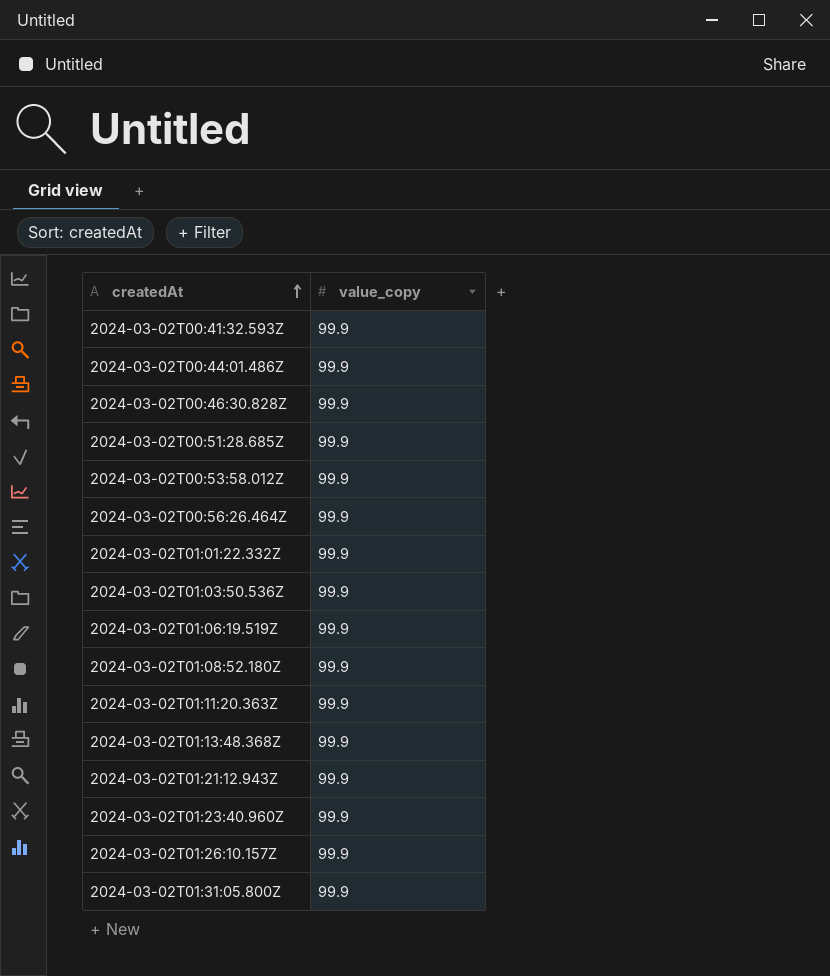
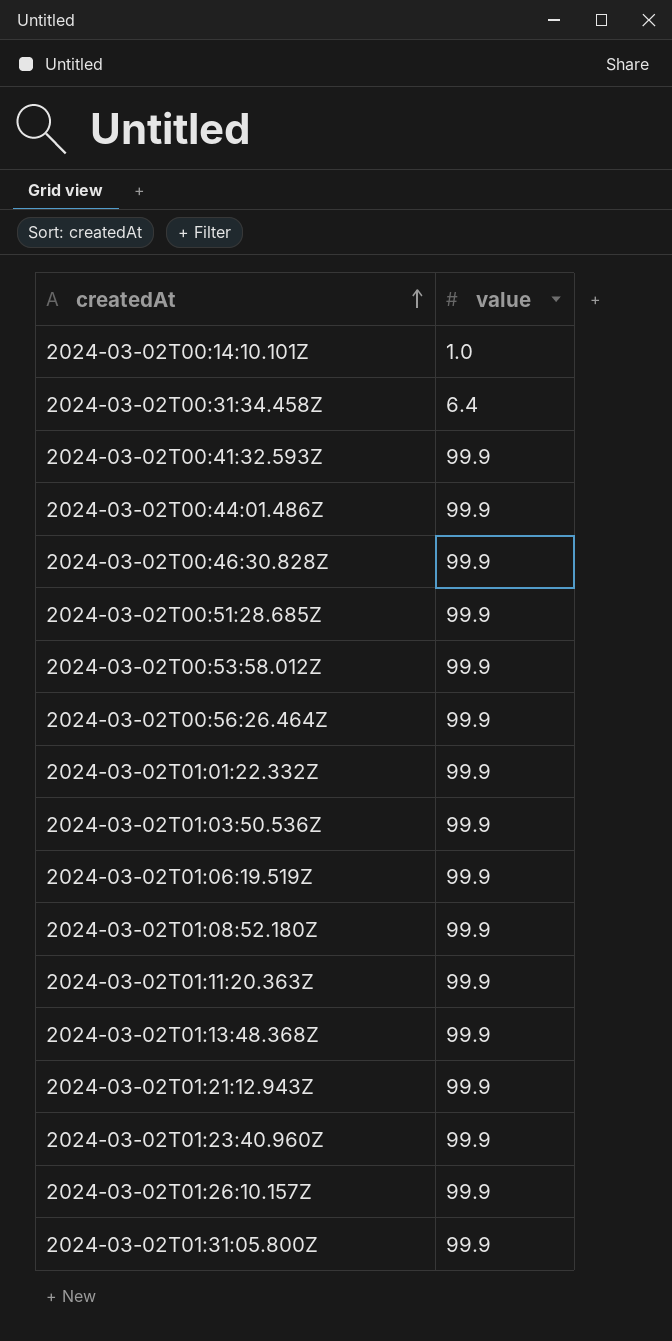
column name: value_copy -> value
row 2024-03-02T00:14:10.101Z: none -> 1.0
row 2024-03-02T00:31:34.458Z: none -> 6.4

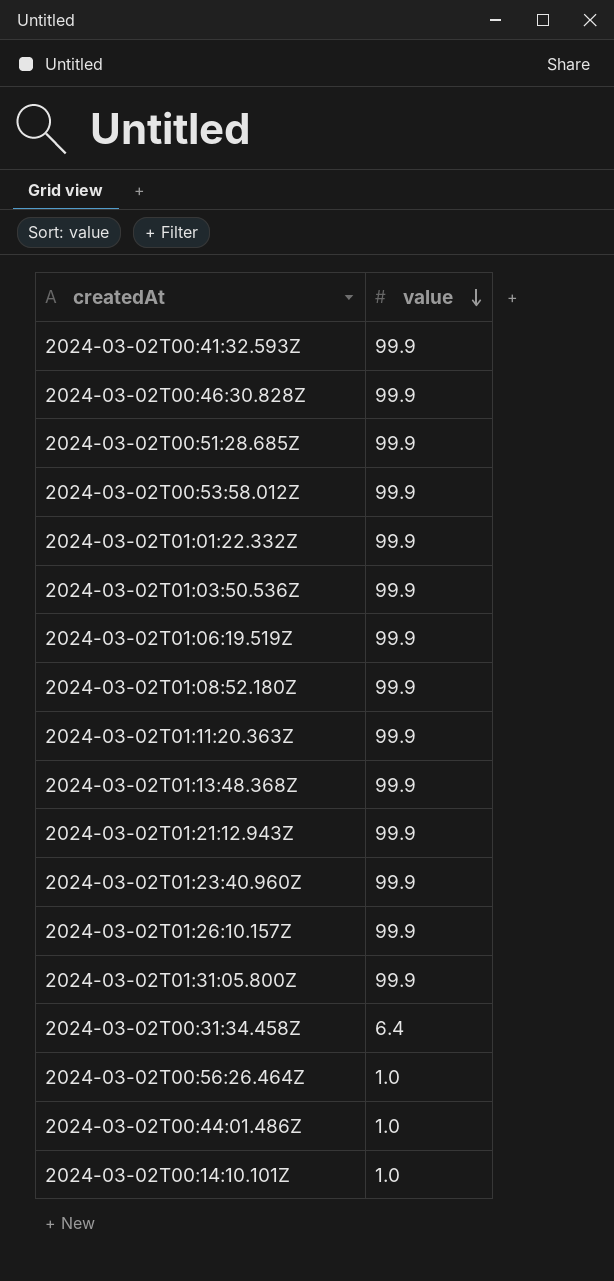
row order: createdAt ascending -> value descending
2024-03-02T00:56:26.464Z | value: 99.9 -> 1.0
2024-03-02T00:44:01.486Z | value: 99.9 -> 1.0

